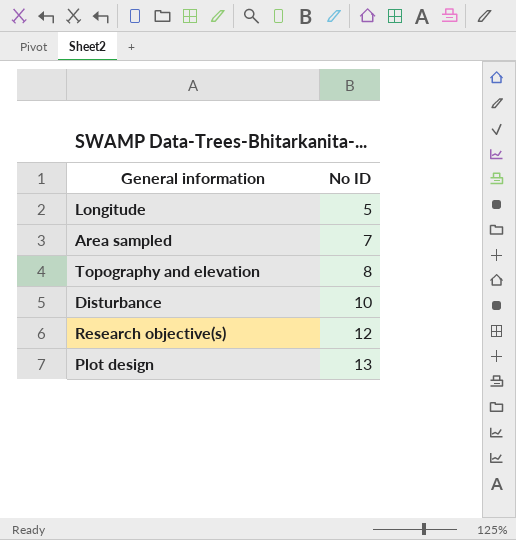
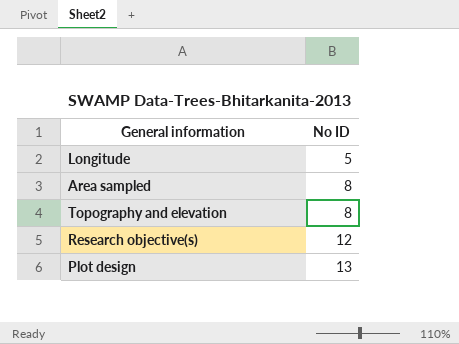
row Disturbance: 10 -> none
Area sampled | No ID: 7 -> 8

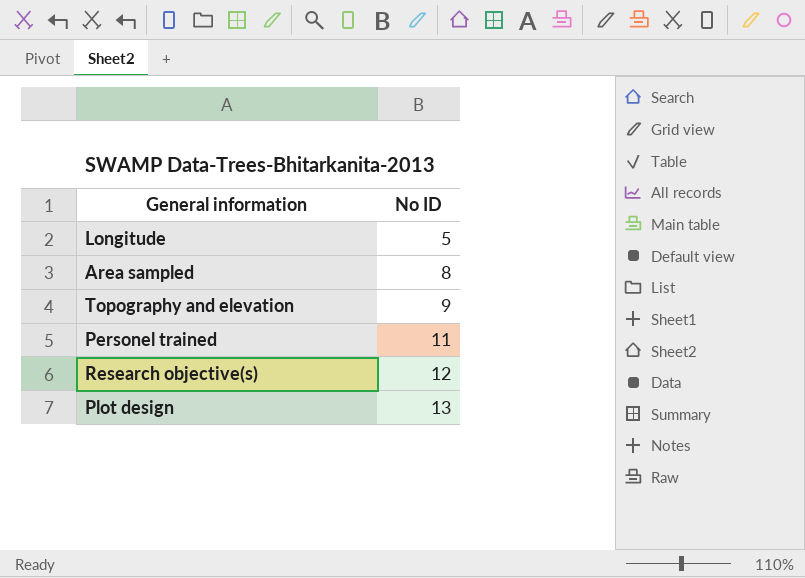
Topography and elevation | No ID: 8 -> 9
row Personel trained: none -> 11

